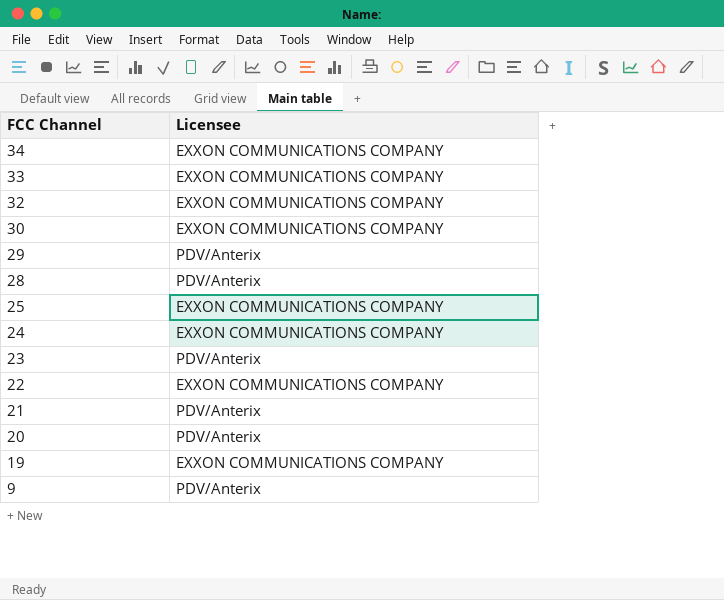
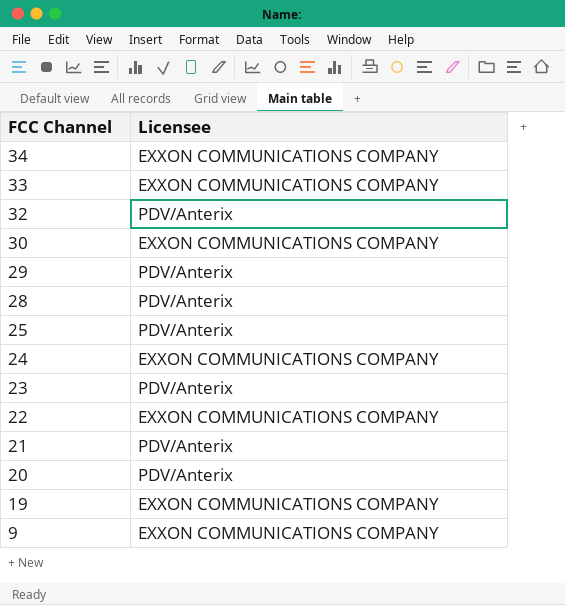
32 | Licensee: EXXON COMMUNICATIONS COMPANY -> PDV/Anterix
25 | Licensee: EXXON COMMUNICATIONS COMPANY -> PDV/Anterix
9 | Licensee: PDV/Anterix -> EXXON COMMUNICATIONS COMPANY

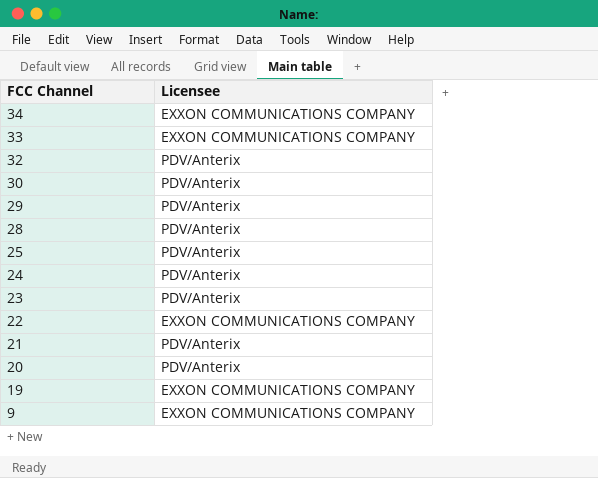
30 | Licensee: EXXON COMMUNICATIONS COMPANY -> PDV/Anterix
24 | Licensee: EXXON COMMUNICATIONS COMPANY -> PDV/Anterix

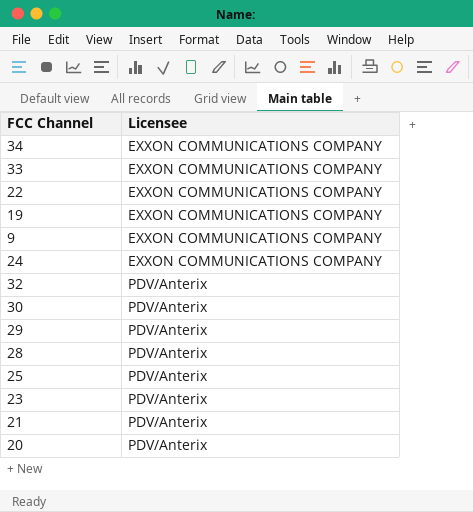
row order: FCC Channel descending -> Licensee ascending
24 | Licensee: PDV/Anterix -> EXXON COMMUNICATIONS COMPANY

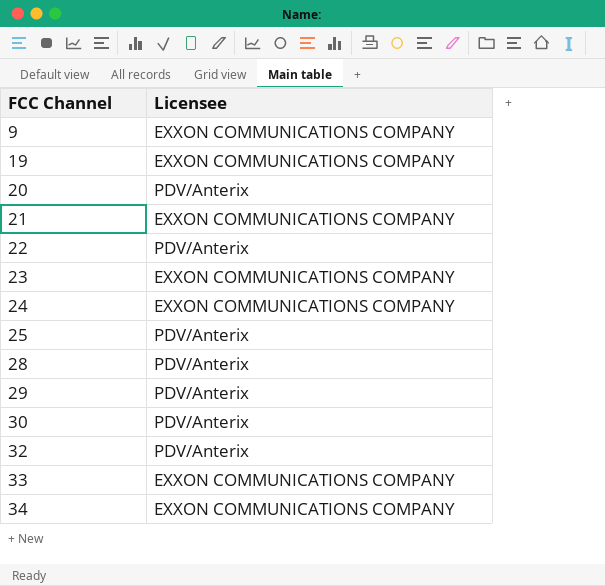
row order: Licensee ascending -> FCC Channel ascending
21 | Licensee: PDV/Anterix -> EXXON COMMUNICATIONS COMPANY
22 | Licensee: EXXON COMMUNICATIONS COMPANY -> PDV/Anterix
23 | Licensee: PDV/Anterix -> EXXON COMMUNICATIONS COMPANY

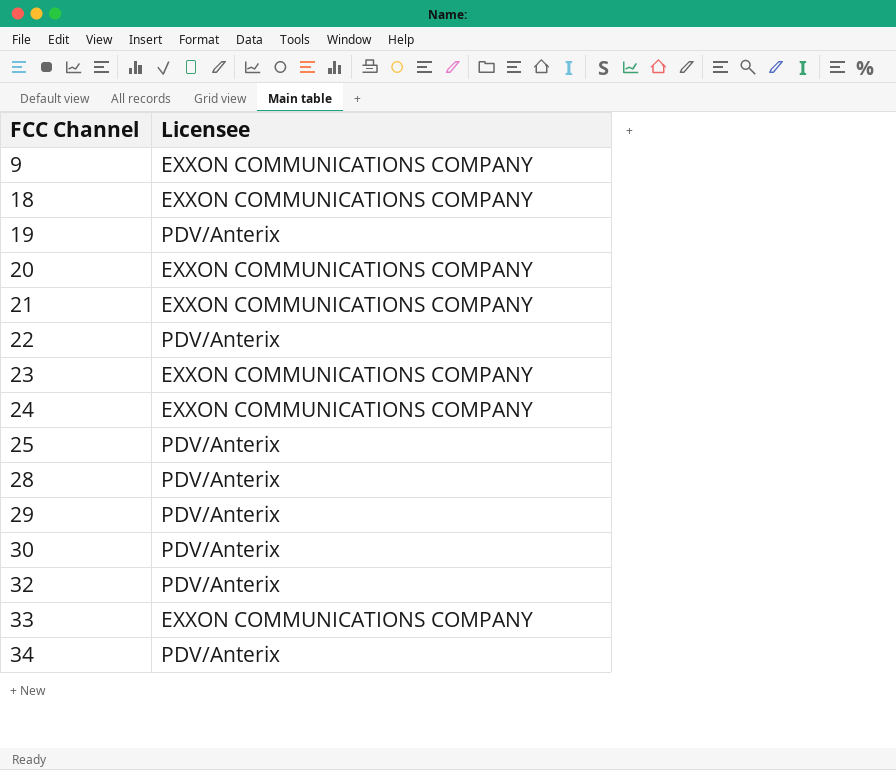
row 18: none -> EXXON COMMUNICATIONS COMPANY
19 | Licensee: EXXON COMMUNICATIONS COMPANY -> PDV/Anterix
20 | Licensee: PDV/Anterix -> EXXON COMMUNICATIONS COMPANY
34 | Licensee: EXXON COMMUNICATIONS COMPANY -> PDV/Anterix

